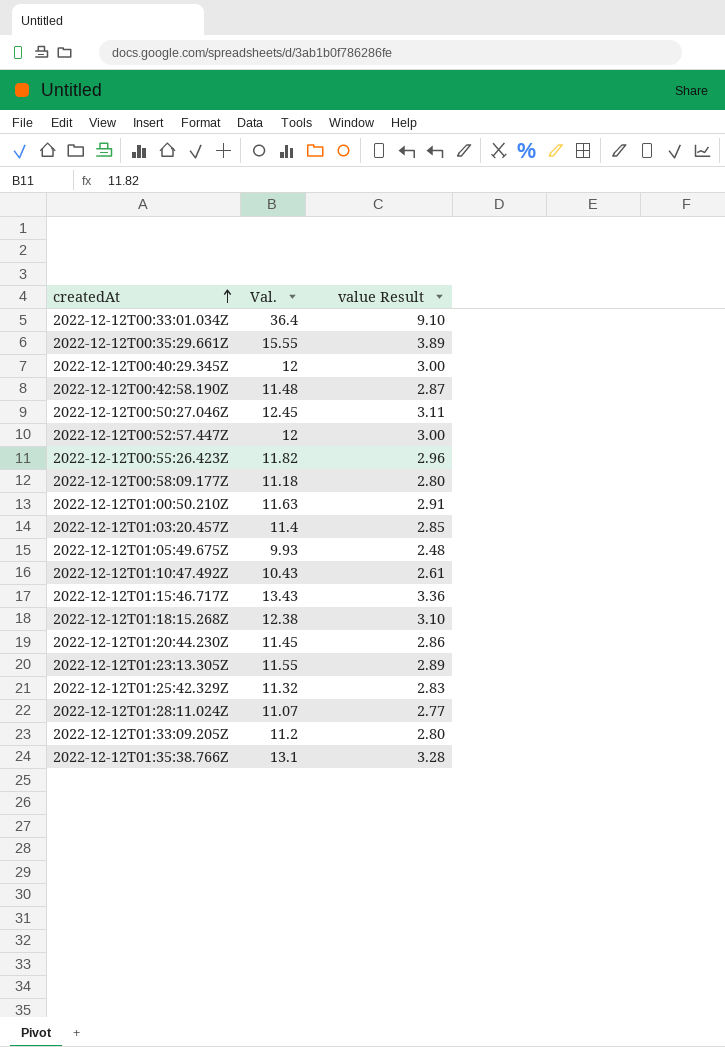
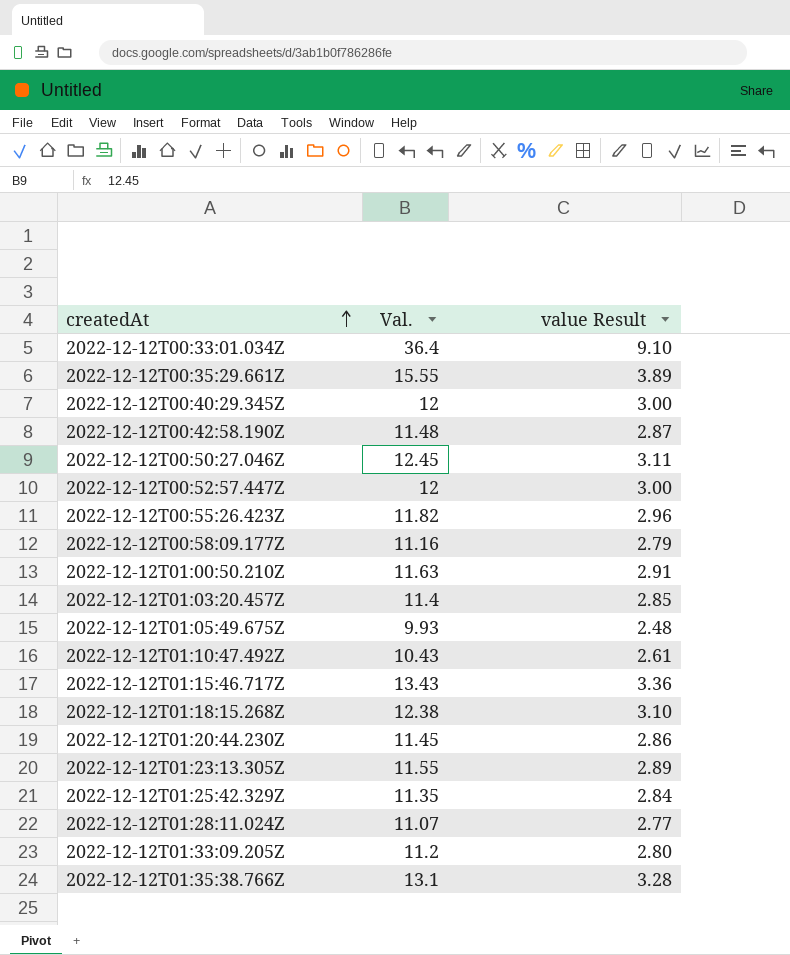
2022-12-12T00:58:09.177Z | Val.: 11.18 -> 11.16
2022-12-12T00:58:09.177Z | value Result: 2.80 -> 2.79
2022-12-12T01:25:42.329Z | Val.: 11.32 -> 11.35
2022-12-12T01:25:42.329Z | value Result: 2.83 -> 2.84

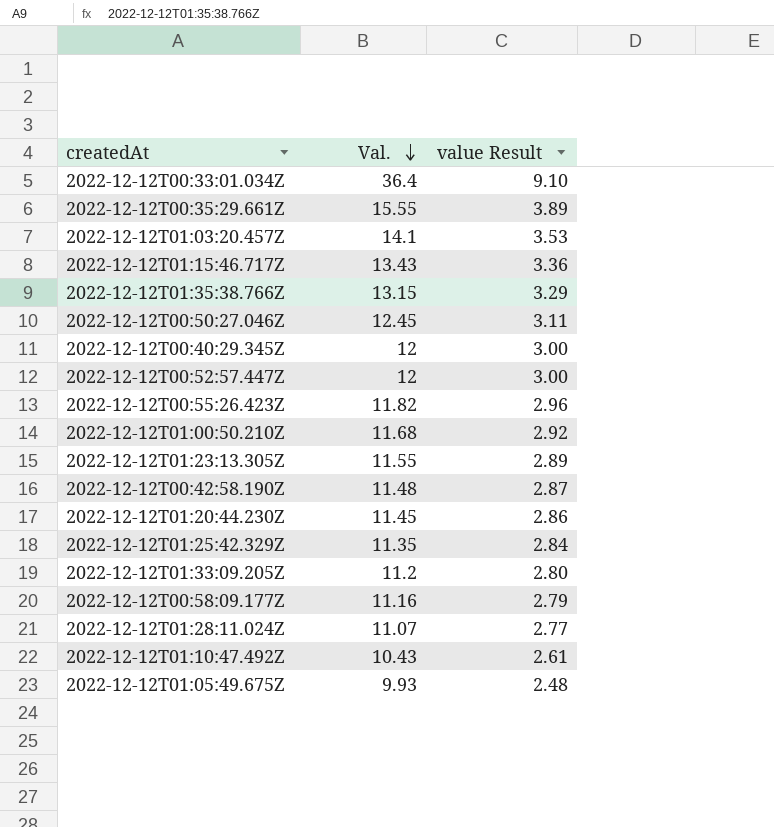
row order: createdAt ascending -> Val. descending
row 2022-12-12T01:18:15.268Z: 12.38 | 3.10 -> none
2022-12-12T01:03:20.457Z | Val.: 11.4 -> 14.1
2022-12-12T01:03:20.457Z | value Result: 2.85 -> 3.53
2022-12-12T01:35:38.766Z | Val.: 13.1 -> 13.15
2022-12-12T01:35:38.766Z | value Result: 3.28 -> 3.29
2022-12-12T01:00:50.210Z | Val.: 11.63 -> 11.68
2022-12-12T01:00:50.210Z | value Result: 2.91 -> 2.92

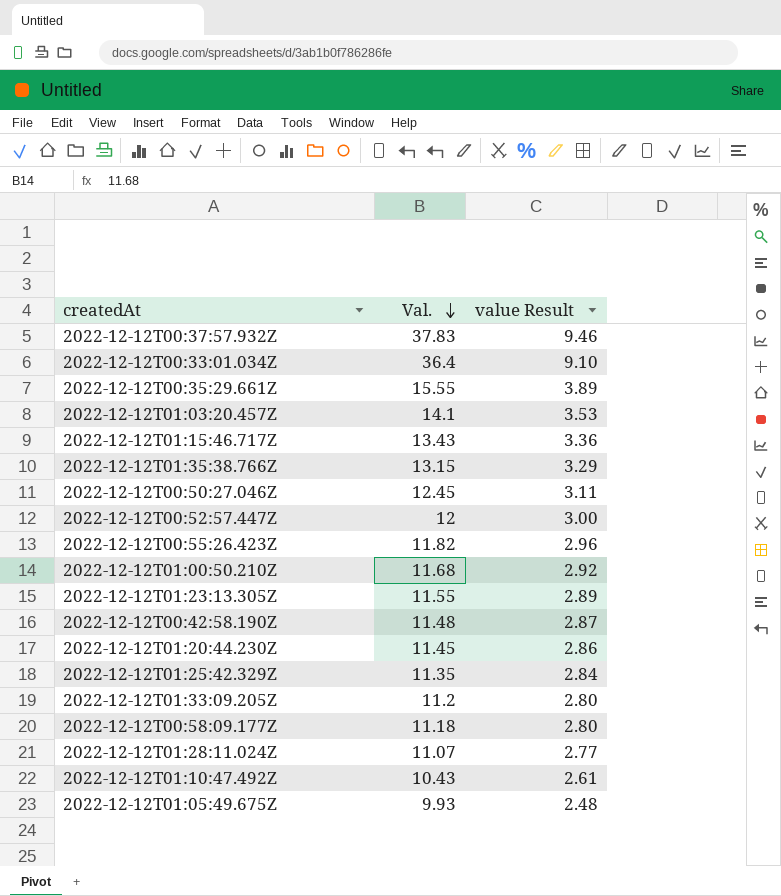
row 2022-12-12T00:40:29.345Z: 12 | 3.00 -> none
row 2022-12-12T00:37:57.932Z: none -> 37.83 | 9.46
2022-12-12T00:58:09.177Z | Val.: 11.16 -> 11.18
2022-12-12T00:58:09.177Z | value Result: 2.79 -> 2.80

